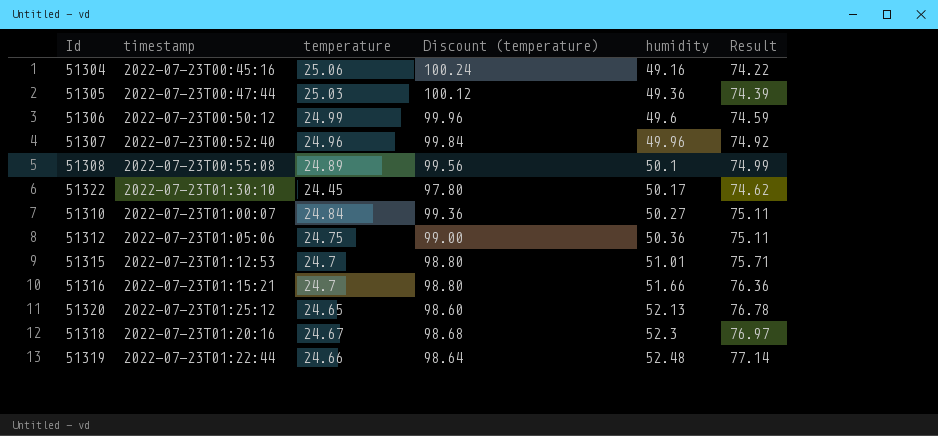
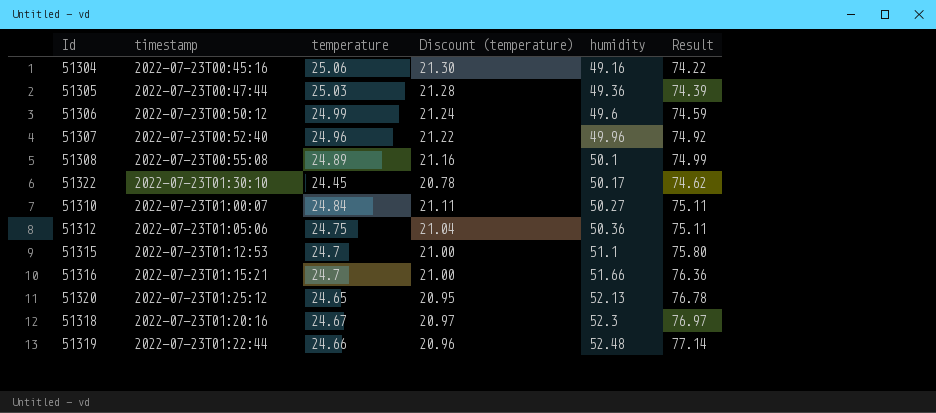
column Discount (temperature) | formula: [temperature] * 4 -> [temperature] * 0.85
51315 | humidity: 51.01 -> 51.1
51315 | Result: 75.71 -> 75.80

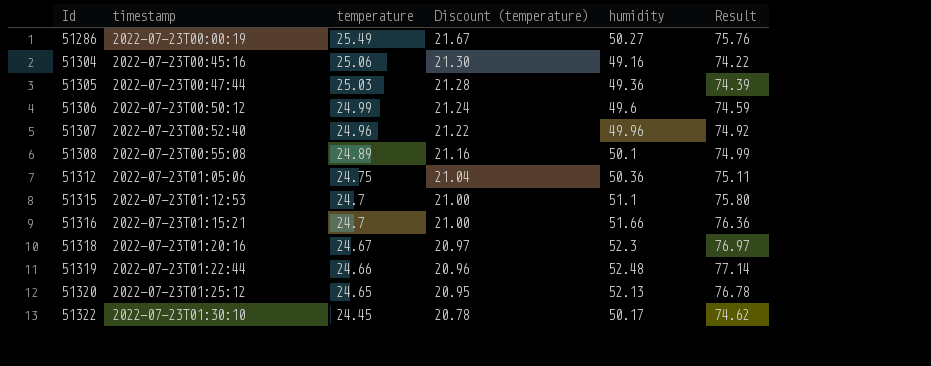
row order: humidity ascending -> Id ascending
row 51310: 2022-07-23T01:00:07 | 24.84 | 21.11 | 50.27 | 75.11 -> none
row 51286: none -> 2022-07-23T00:00:19 | 25.49 | 21.67 | 50.27 | 75.76

